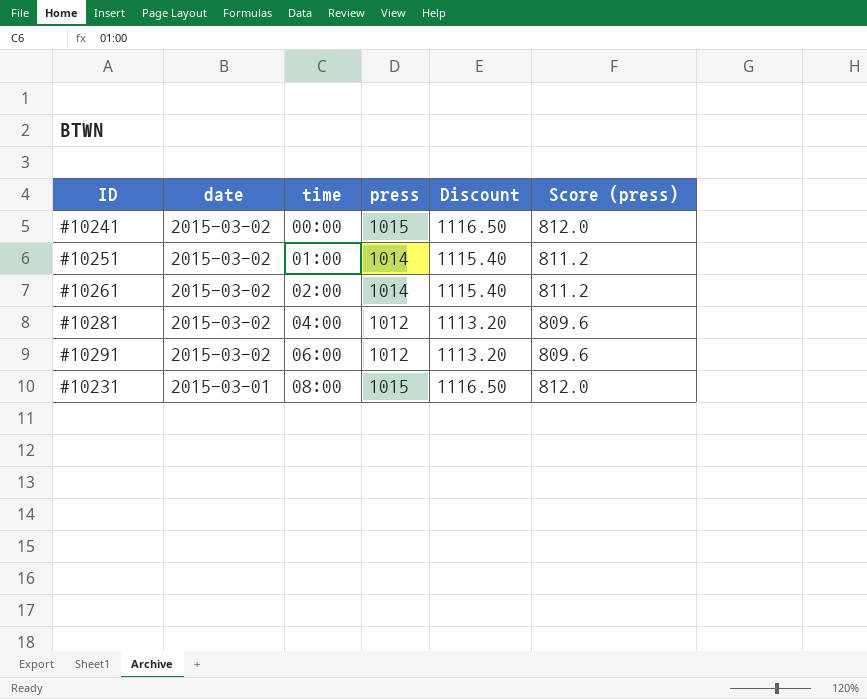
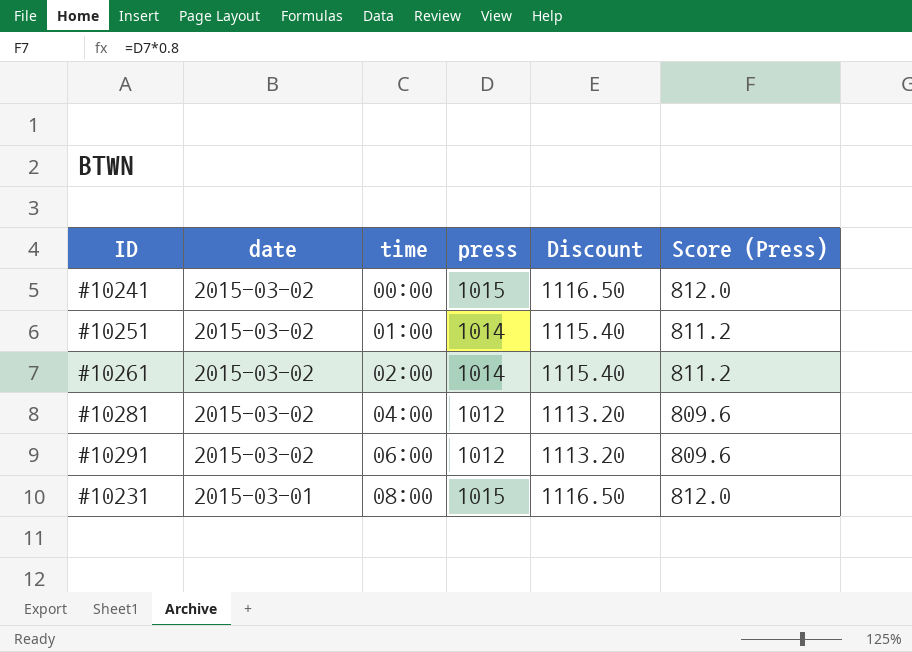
column name: Score (press) -> Score (Press)

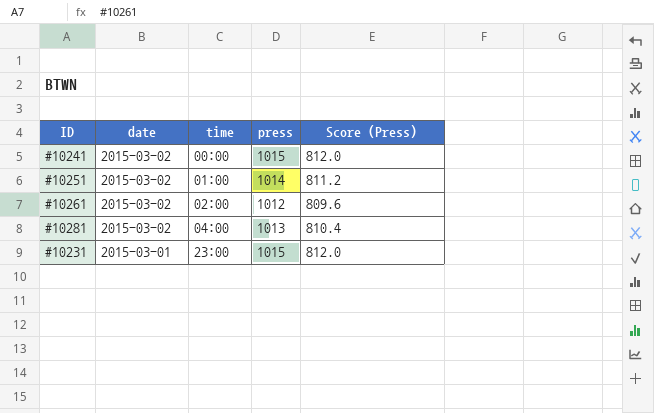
column Discount | formula: [press] * 1.1 -> none
row #10291: 2015-03-02 | 06:00 | 1012 | 1113.20 | 809.6 -> none
#10261 | press: 1014 -> 1012
#10261 | Score (Press): 811.2 -> 809.6
#10281 | press: 1012 -> 1013
#10281 | Score (Press): 809.6 -> 810.4
#10231 | time: 08:00 -> 23:00

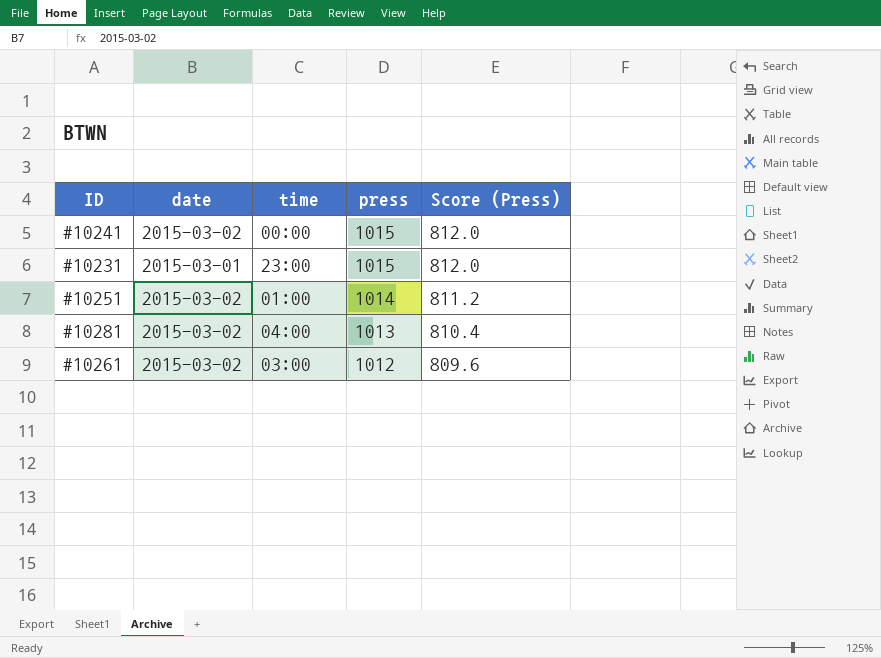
row order: date descending -> press descending
#10261 | time: 02:00 -> 03:00

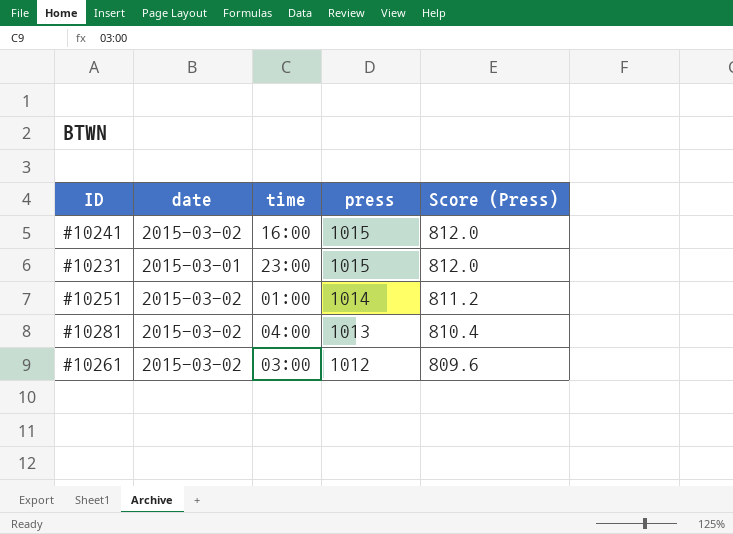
#10241 | time: 00:00 -> 16:00

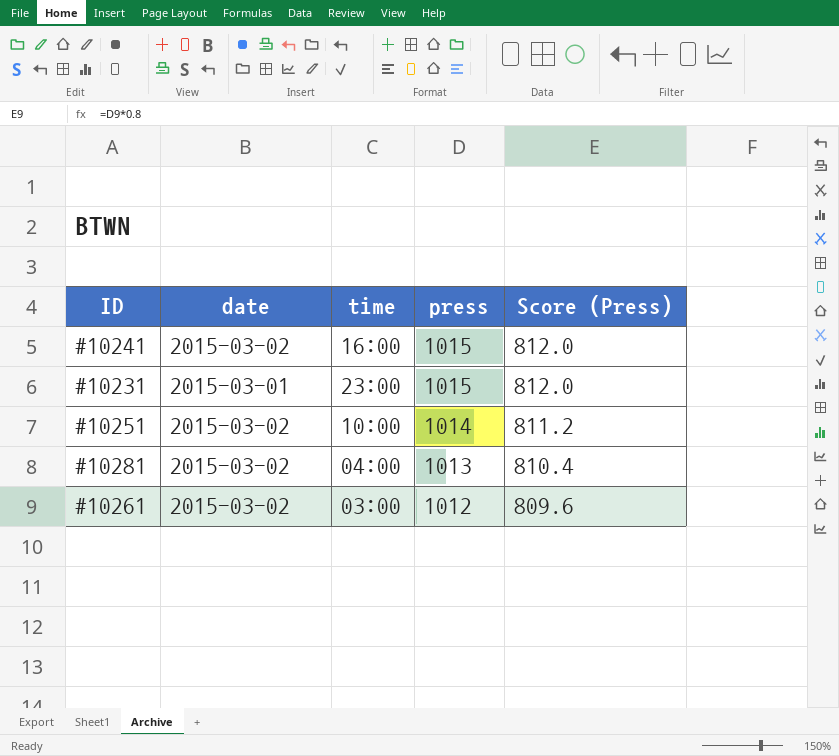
#10251 | time: 01:00 -> 10:00

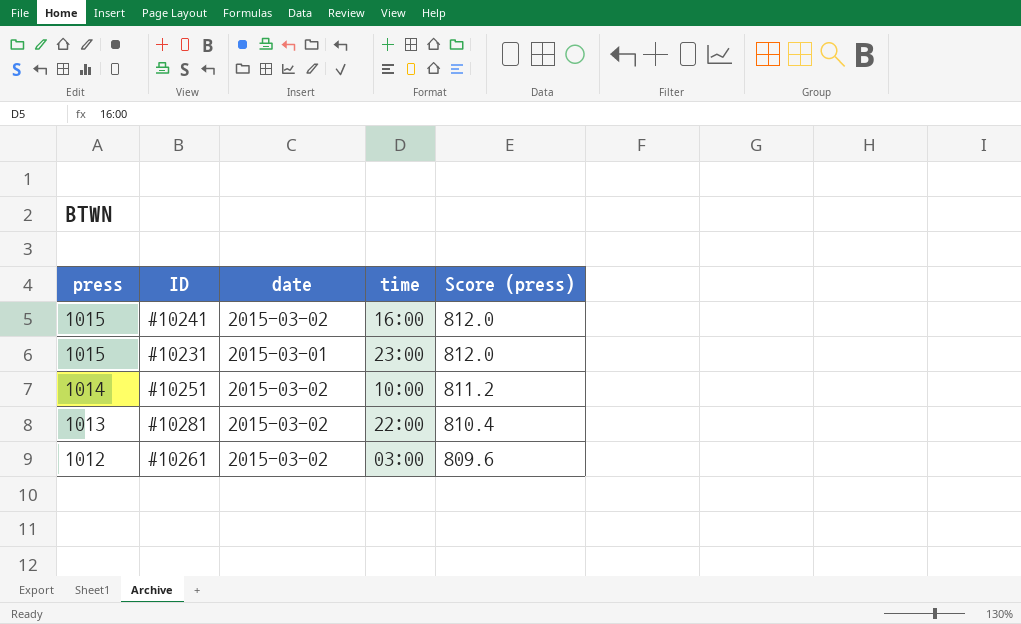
column press | position: 4 -> 1
column name: Score (Press) -> Score (press)
#10281 | time: 04:00 -> 22:00

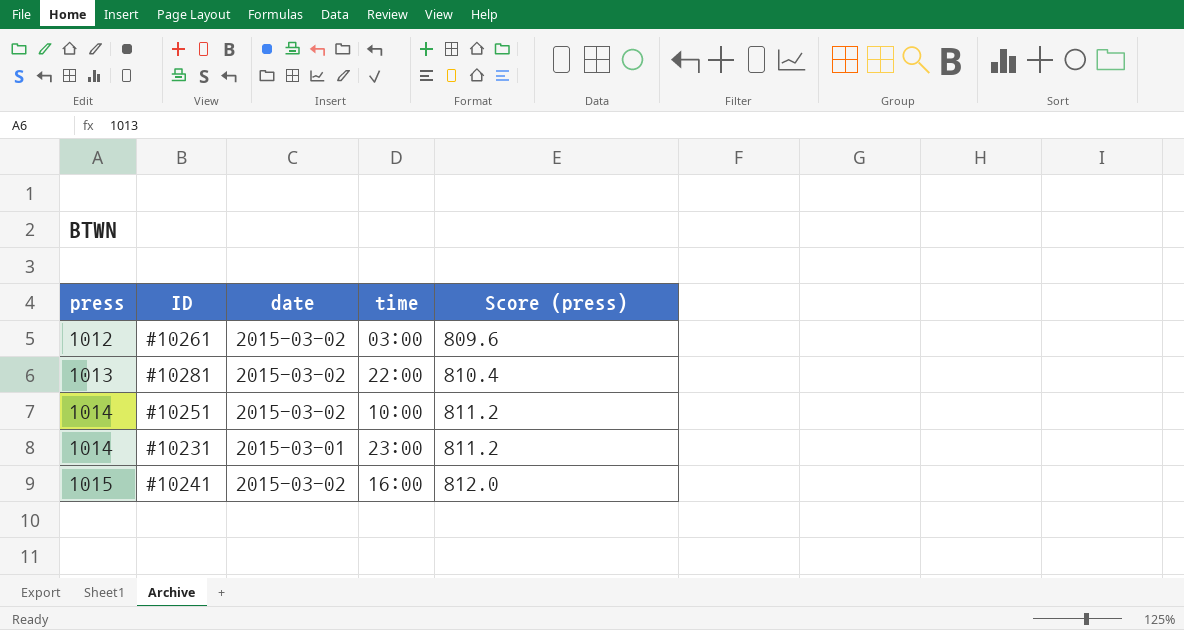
row order: press descending -> press ascending
#10231 | press: 1015 -> 1014
#10231 | Score (press): 812.0 -> 811.2

